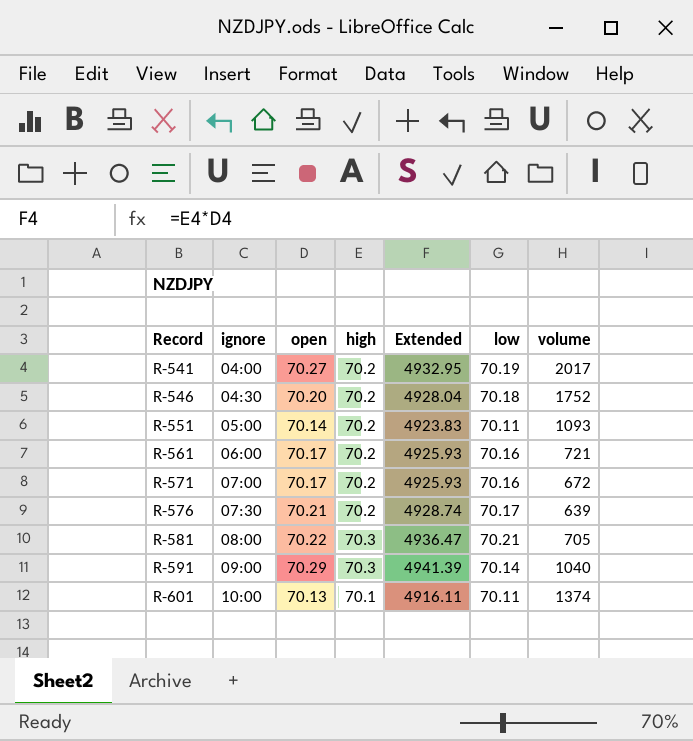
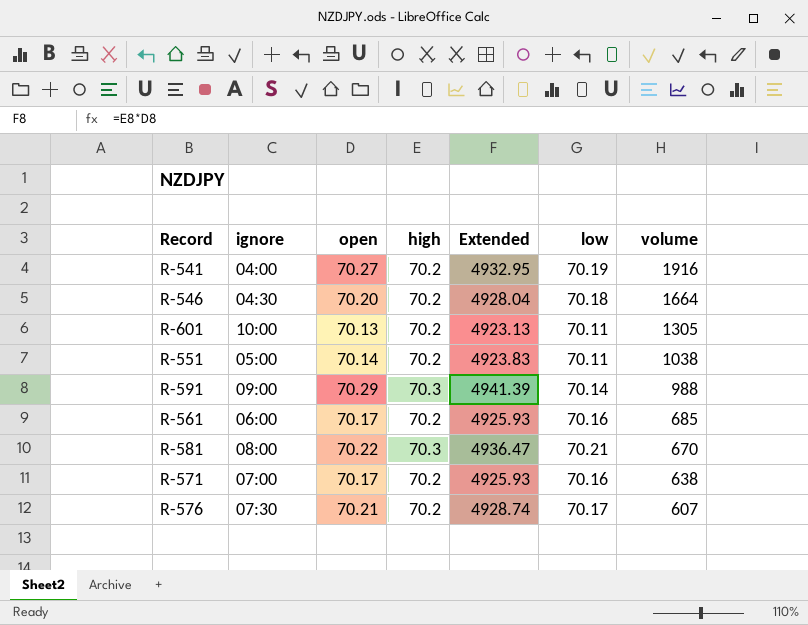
row order: Record ascending -> volume descending
R-541 | volume: 2017 -> 1916
R-546 | volume: 1752 -> 1664
R-601 | high: 70.1 -> 70.2
R-601 | Extended: 4916.11 -> 4923.13
R-601 | volume: 1374 -> 1305
R-551 | volume: 1093 -> 1038
R-591 | volume: 1040 -> 988
R-561 | volume: 721 -> 685
R-581 | volume: 705 -> 670
R-571 | volume: 672 -> 638
R-576 | volume: 639 -> 607

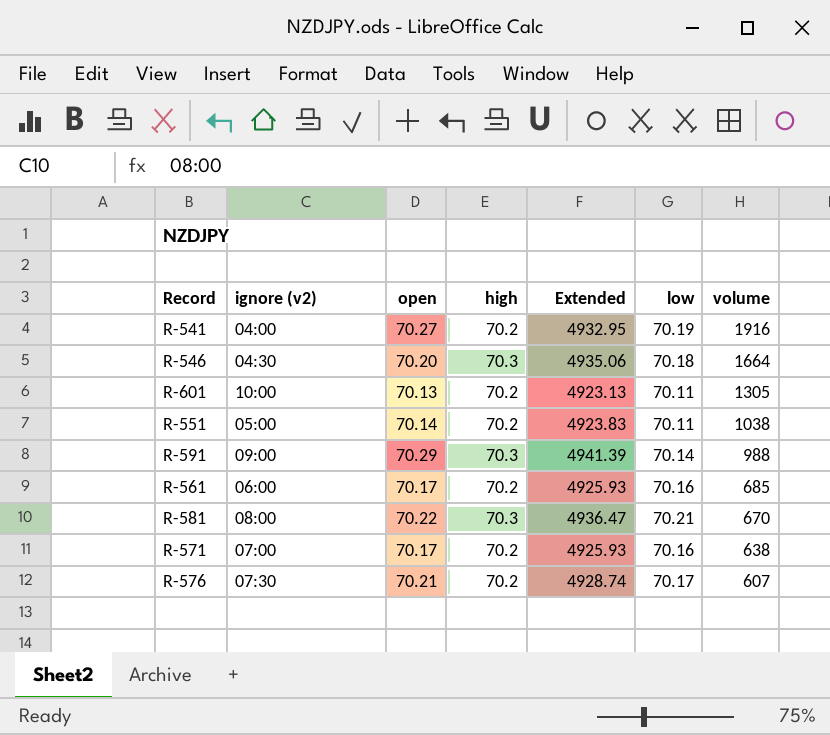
column name: ignore -> ignore (v2)
R-546 | high: 70.2 -> 70.3
R-546 | Extended: 4928.04 -> 4935.06

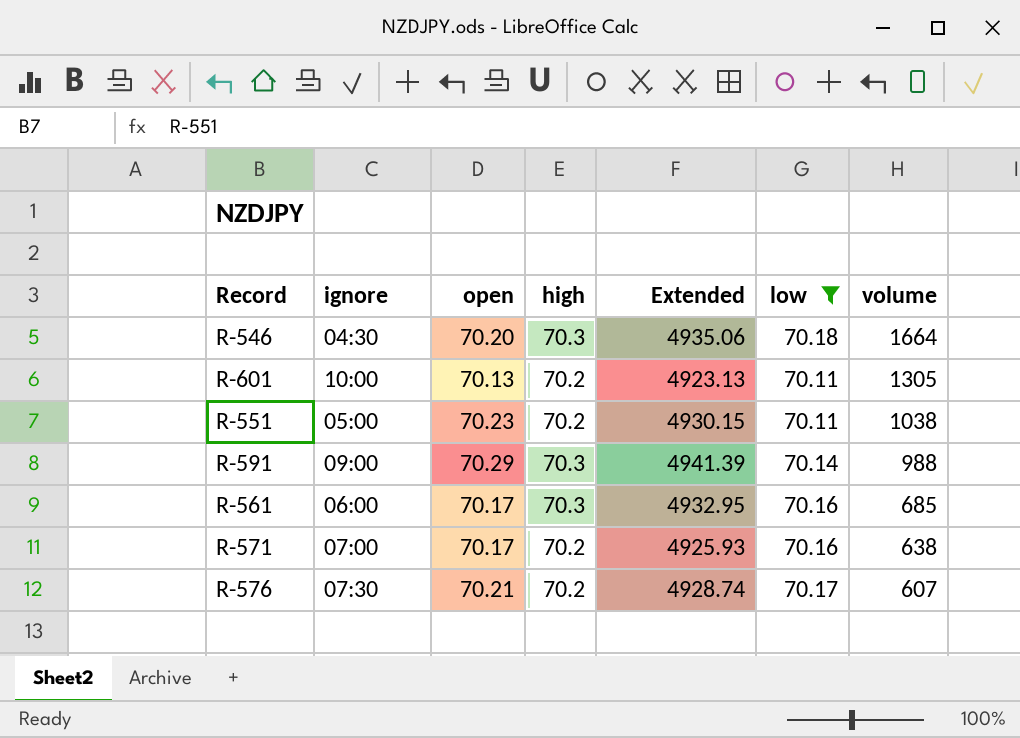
filter: none -> low <= 70.18
column name: ignore (v2) -> ignore
R-551 | open: 70.14 -> 70.23
R-551 | Extended: 4923.83 -> 4930.15
R-561 | high: 70.2 -> 70.3
R-561 | Extended: 4925.93 -> 4932.95

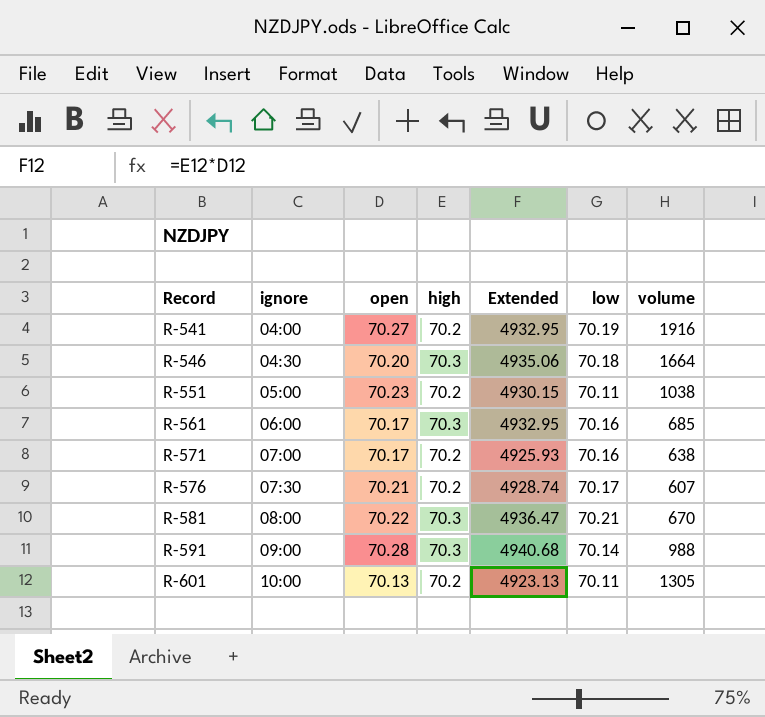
filter: low <= 70.18 -> none
row order: volume descending -> Record ascending
R-591 | open: 70.29 -> 70.28
R-591 | Extended: 4941.39 -> 4940.68

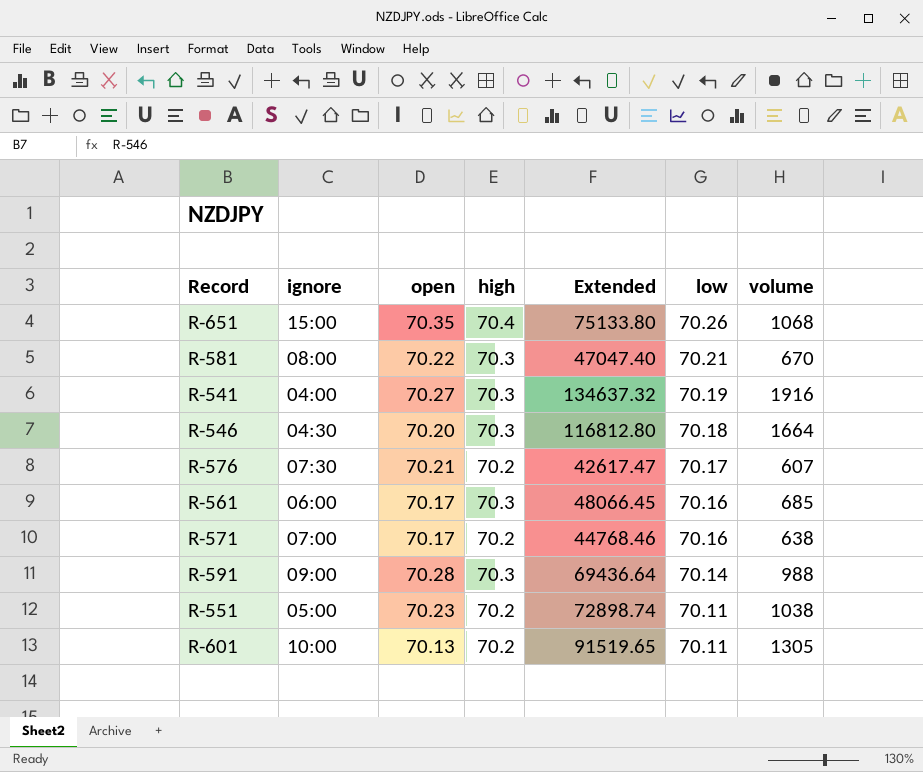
row order: Record ascending -> low descending
column Extended | formula: [open] * [high] -> [open] * [volume]
row R-651: none -> 15:00 | 70.35 | 70.4 | 75133.80 | 70.26 | 1068
R-541 | high: 70.2 -> 70.3

